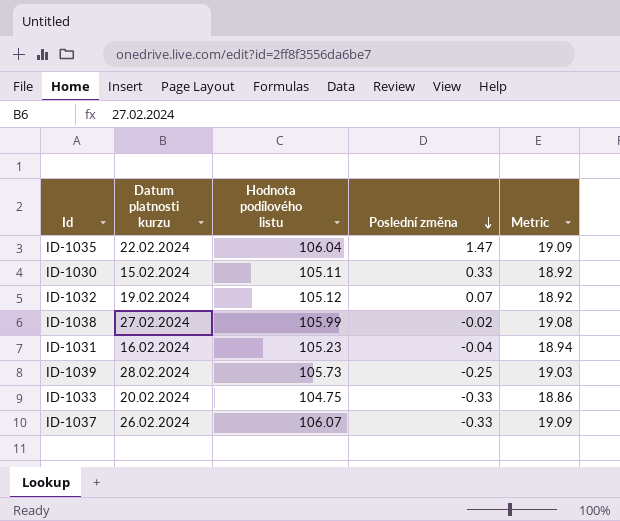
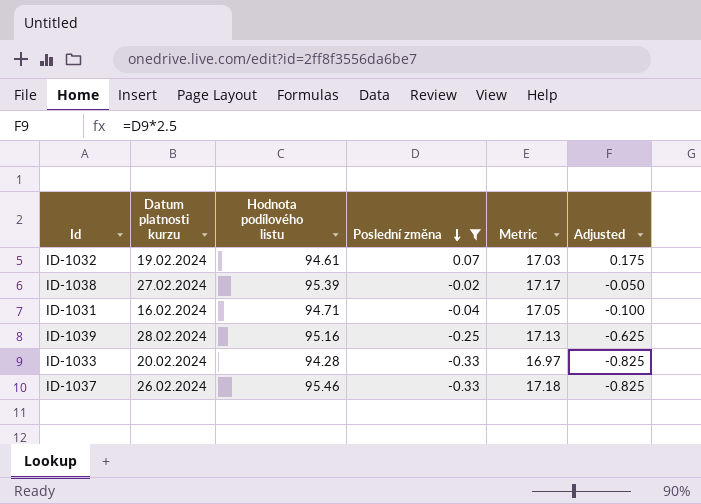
filter: none -> Poslední změna <= 0.07
column Adjusted | formula: none -> [Poslední změna] * 2.5
ID-1032 | Hodnota podílového listu: 105.12 -> 94.61
ID-1032 | Metric: 18.92 -> 17.03
ID-1038 | Hodnota podílového listu: 105.99 -> 95.39
ID-1038 | Metric: 19.08 -> 17.17
ID-1031 | Hodnota podílového listu: 105.23 -> 94.71
ID-1031 | Metric: 18.94 -> 17.05
ID-1039 | Hodnota podílového listu: 105.73 -> 95.16
ID-1039 | Metric: 19.03 -> 17.13
ID-1033 | Hodnota podílového listu: 104.75 -> 94.28
ID-1033 | Metric: 18.86 -> 16.97
ID-1037 | Hodnota podílového listu: 106.07 -> 95.46
ID-1037 | Metric: 19.09 -> 17.18

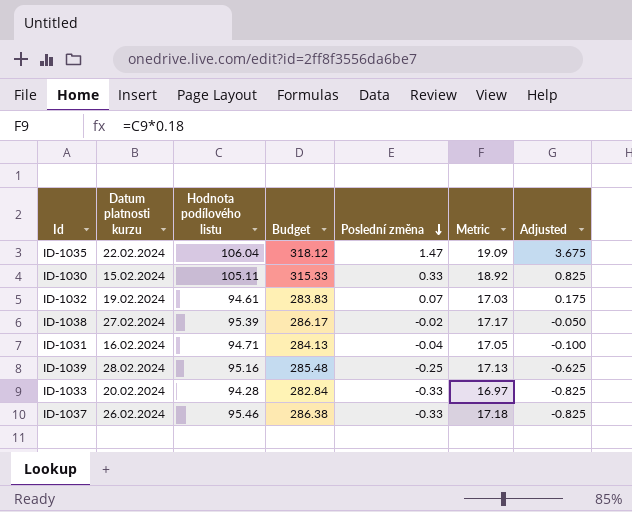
filter: Poslední změna <= 0.07 -> none
column Budget | formula: none -> [Hodnota podílového listu] * 3

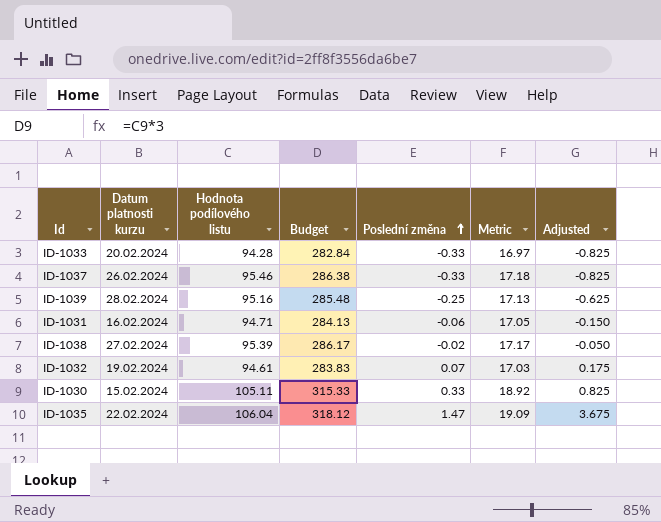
row order: Poslední změna descending -> Poslední změna ascending
ID-1031 | Poslední změna: -0.04 -> -0.06
ID-1031 | Adjusted: -0.100 -> -0.150

